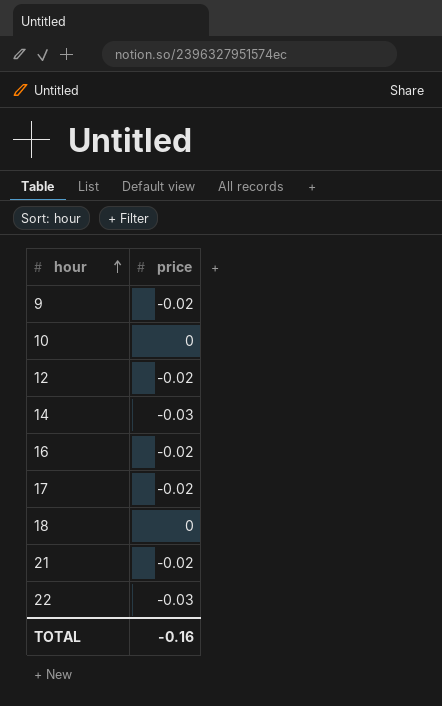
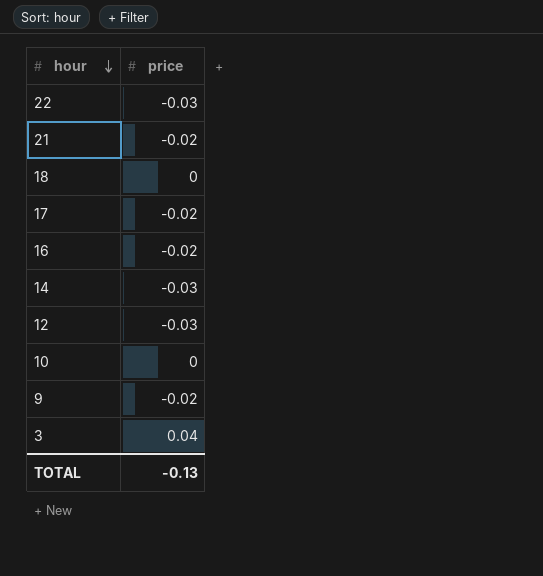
row order: hour ascending -> hour descending
12 | price: -0.02 -> -0.03
row 3: none -> 0.04
TOTAL | price: -0.16 -> -0.13

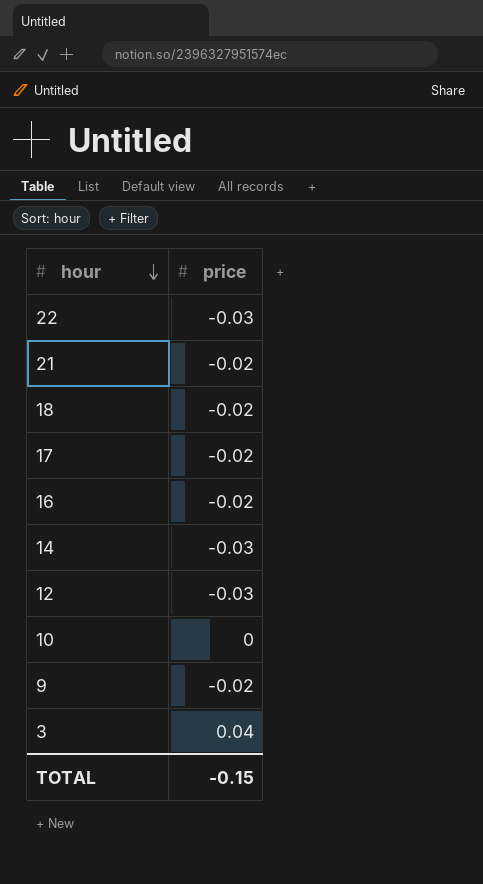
18 | price: 0 -> -0.02
TOTAL | price: -0.13 -> -0.15

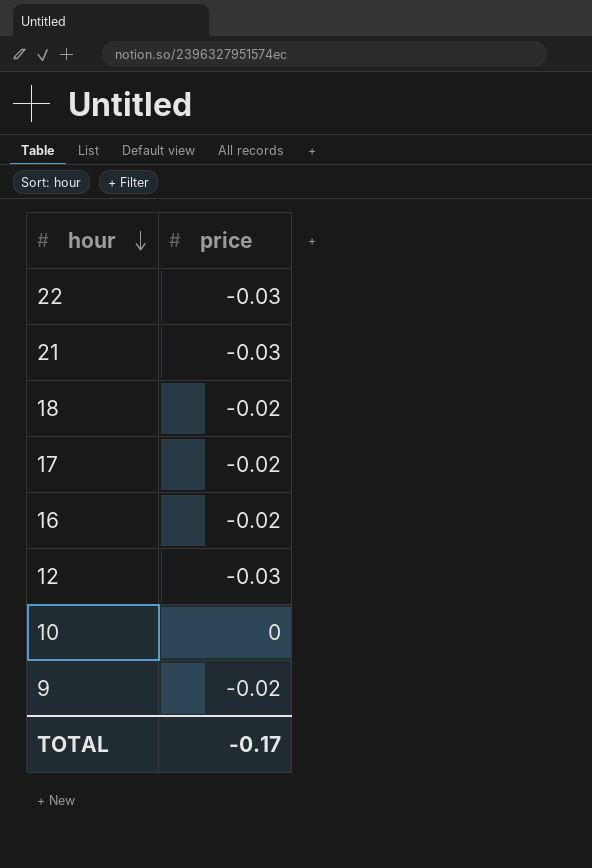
row 14: -0.03 -> none
row 3: 0.04 -> none
21 | price: -0.02 -> -0.03
TOTAL | price: -0.15 -> -0.17

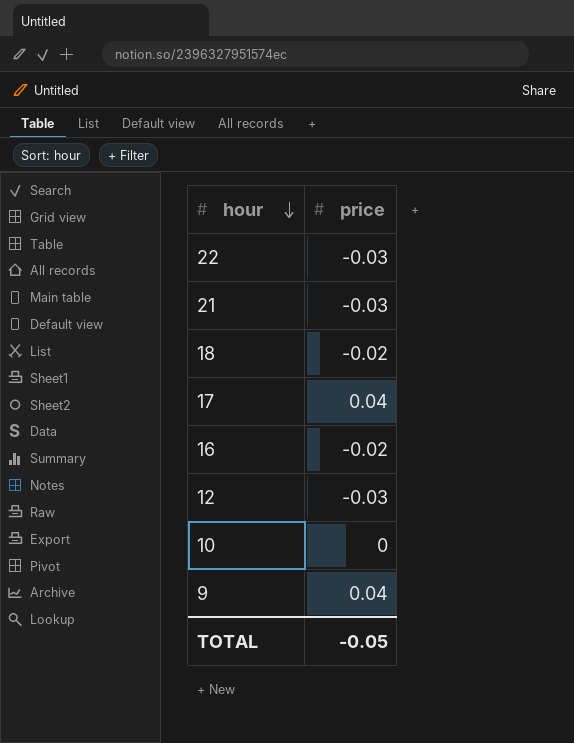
17 | price: -0.02 -> 0.04
9 | price: -0.02 -> 0.04
TOTAL | price: -0.17 -> -0.05

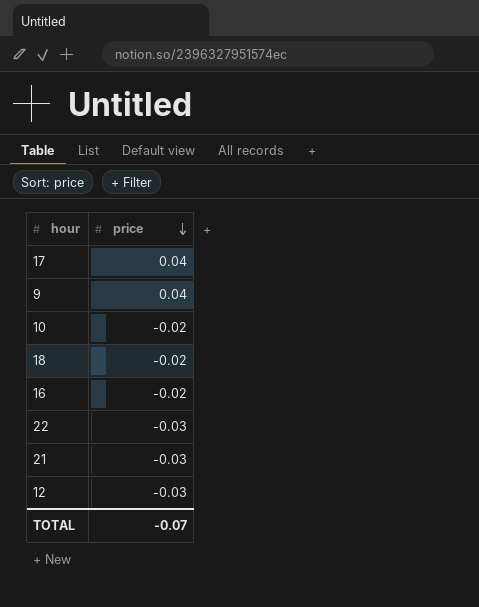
row order: hour descending -> price descending
10 | price: 0 -> -0.02
TOTAL | price: -0.05 -> -0.07

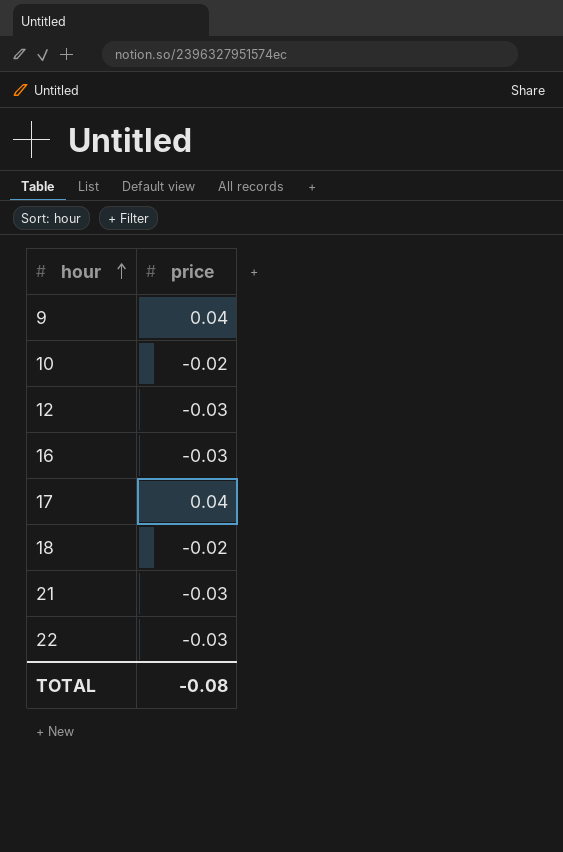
row order: price descending -> hour ascending
16 | price: -0.02 -> -0.03
TOTAL | price: -0.07 -> -0.08

